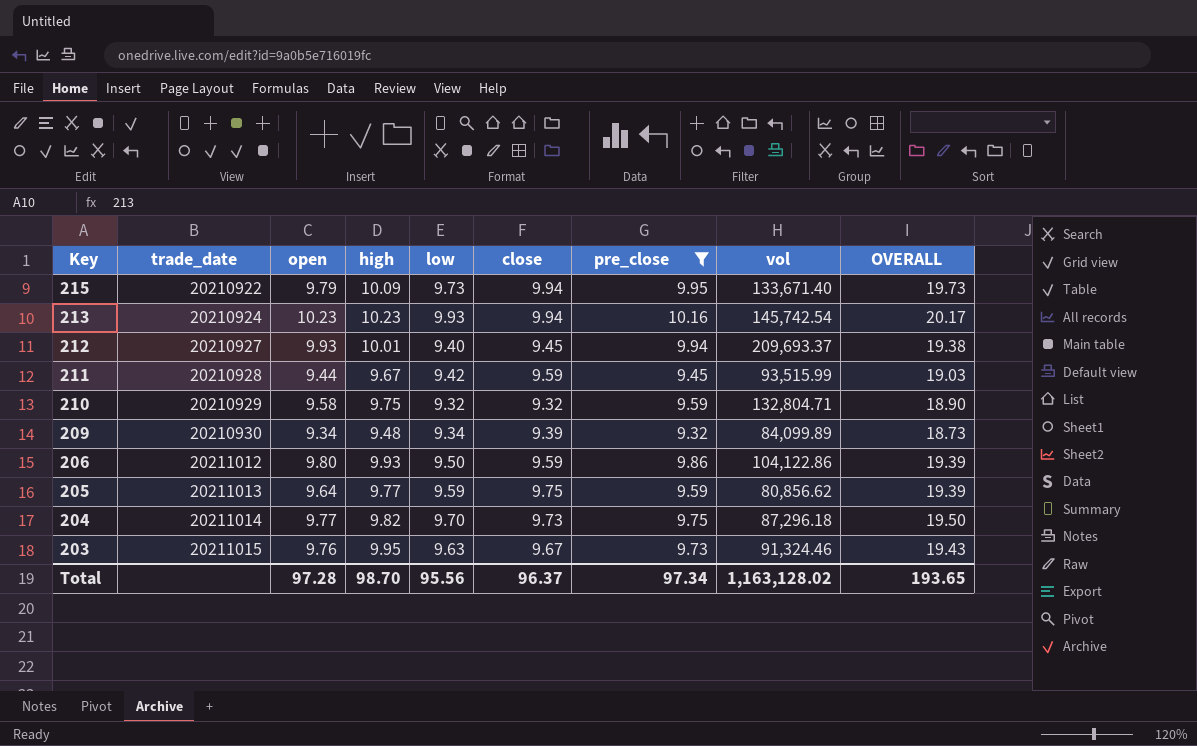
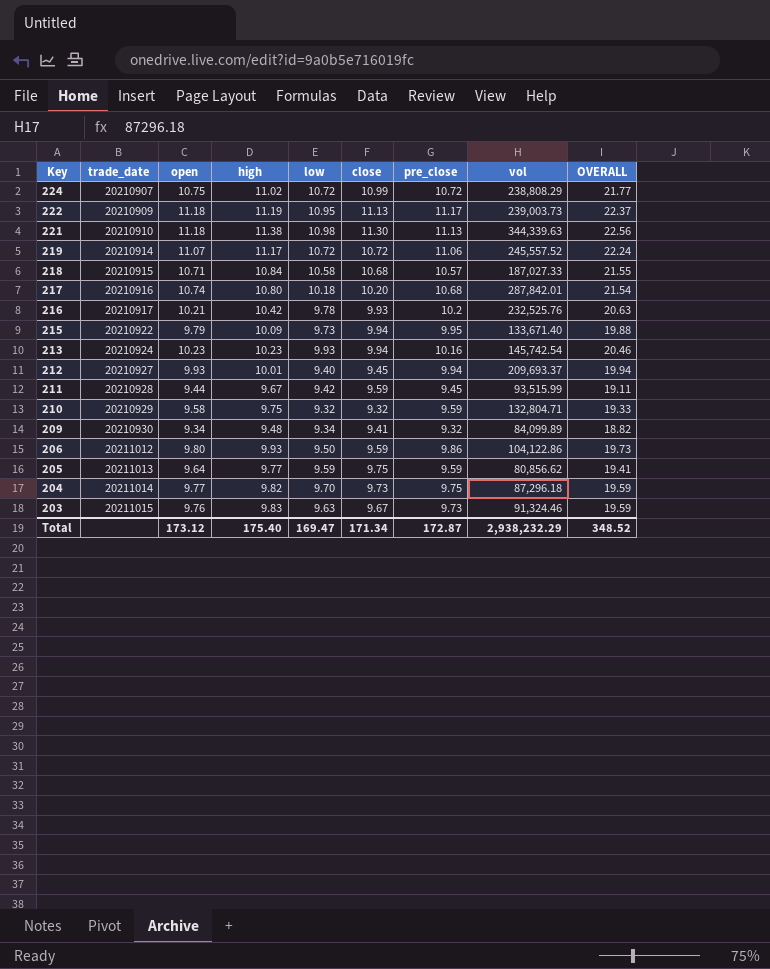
filter: pre_close <= 10.16 -> none
column OVERALL | formula: [open] + [close] -> [open] + [high]
209 | close: 9.39 -> 9.41
203 | high: 9.95 -> 9.83
Total | open: 97.28 -> 173.12
Total | high: 98.70 -> 175.40
Total | low: 95.56 -> 169.47
Total | close: 96.37 -> 171.34
Total | pre_close: 97.34 -> 172.87
Total | vol: 1,163,128.02 -> 2,938,232.29
Total | OVERALL: 193.65 -> 348.52

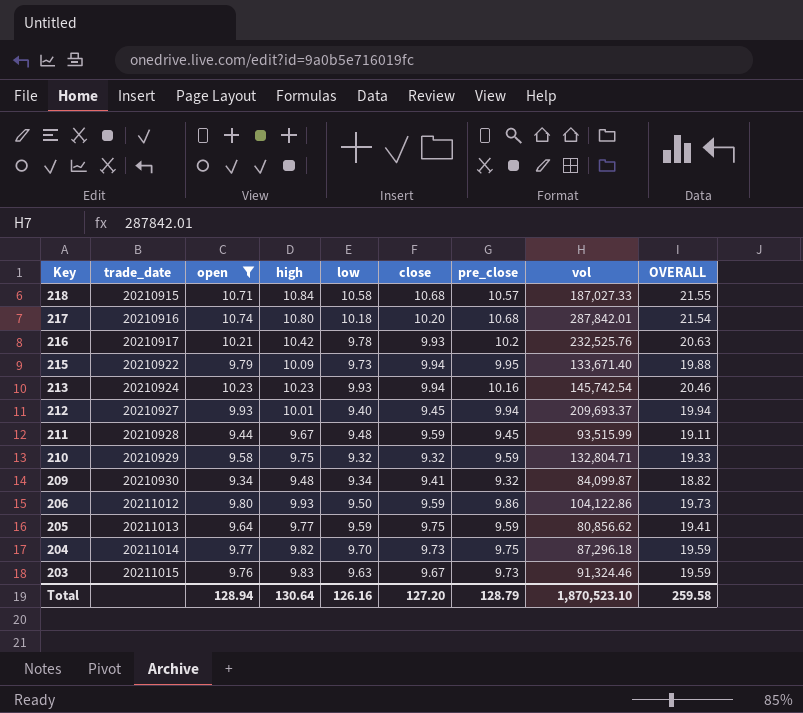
filter: none -> open <= 10.74
211 | low: 9.42 -> 9.48
209 | vol: 84,099.89 -> 84,099.87
Total | open: 173.12 -> 128.94
Total | high: 175.40 -> 130.64
Total | low: 169.47 -> 126.16
Total | close: 171.34 -> 127.20
Total | pre_close: 172.87 -> 128.79
Total | vol: 2,938,232.29 -> 1,870,523.10
Total | OVERALL: 348.52 -> 259.58

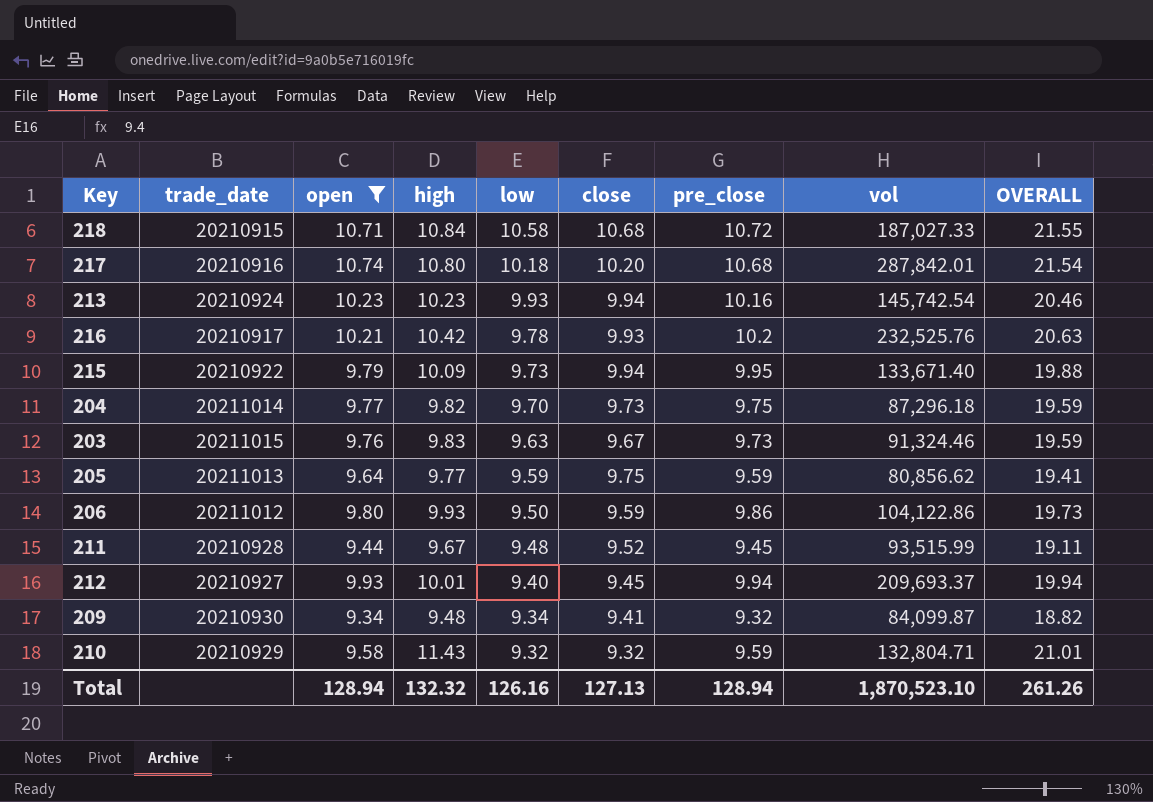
row order: Key descending -> low descending
218 | pre_close: 10.57 -> 10.72
211 | close: 9.59 -> 9.52
210 | high: 9.75 -> 11.43
210 | OVERALL: 19.33 -> 21.01
Total | high: 130.64 -> 132.32
Total | close: 127.20 -> 127.13
Total | pre_close: 128.79 -> 128.94
Total | OVERALL: 259.58 -> 261.26

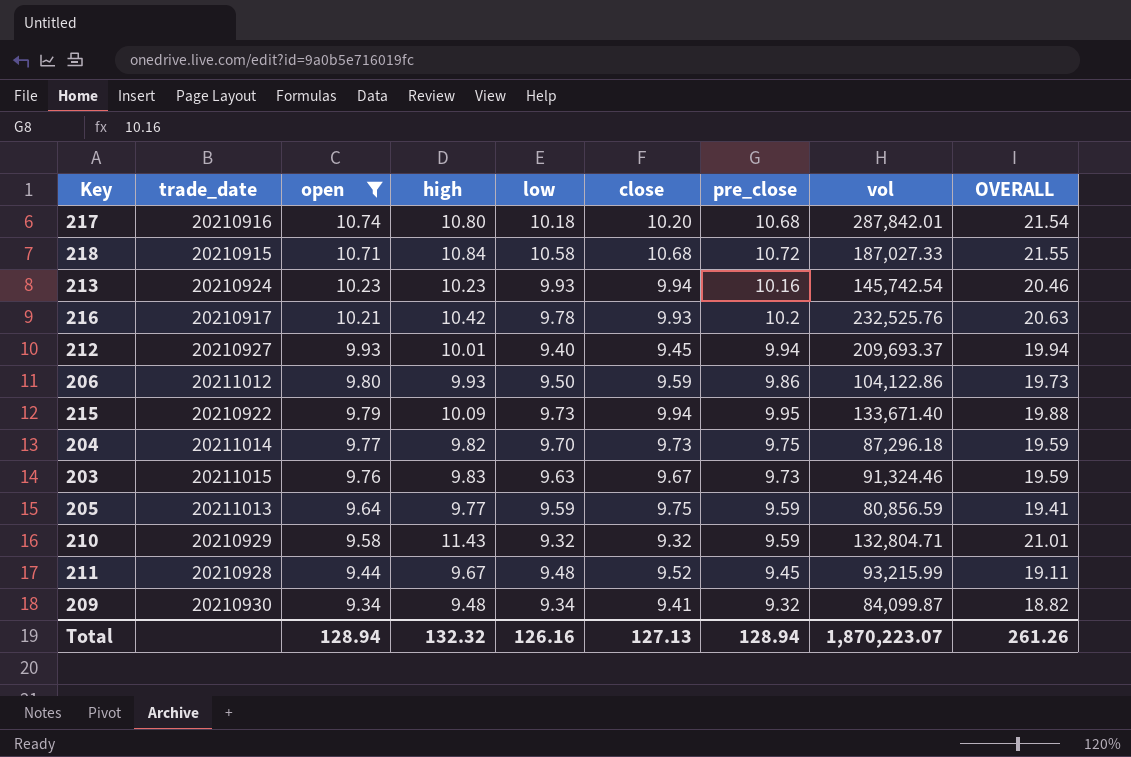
row order: low descending -> open descending
205 | vol: 80,856.62 -> 80,856.59
211 | vol: 93,515.99 -> 93,215.99
Total | vol: 1,870,523.10 -> 1,870,223.07

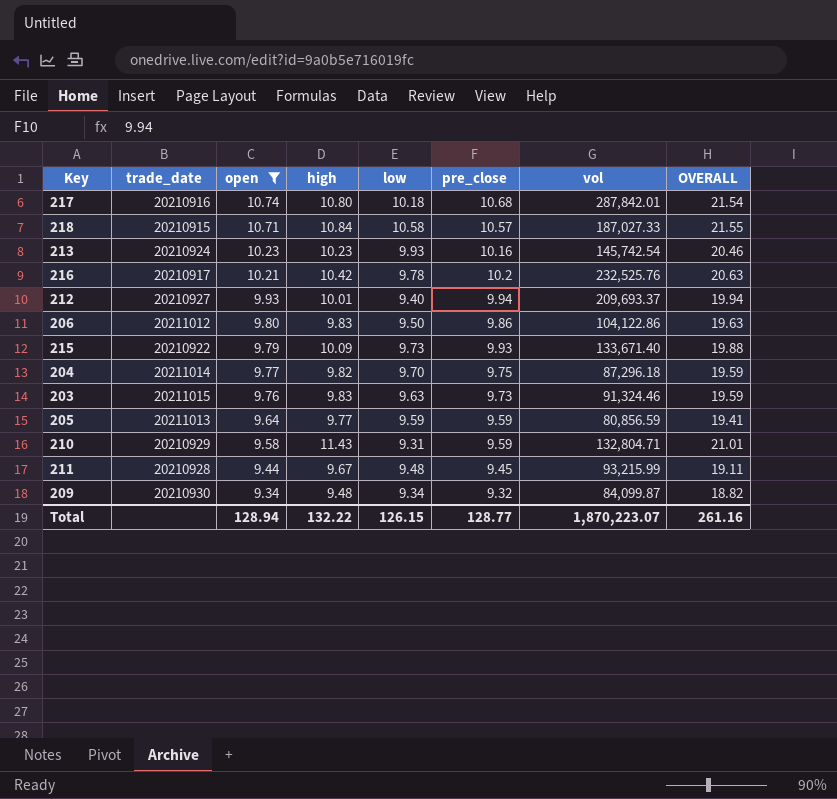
column close | position: 6 -> none
218 | pre_close: 10.72 -> 10.57
206 | high: 9.93 -> 9.83
206 | OVERALL: 19.73 -> 19.63
215 | pre_close: 9.95 -> 9.93
210 | low: 9.32 -> 9.31
Total | high: 132.32 -> 132.22
Total | low: 126.16 -> 126.15
Total | pre_close: 128.94 -> 128.77
Total | OVERALL: 261.26 -> 261.16

